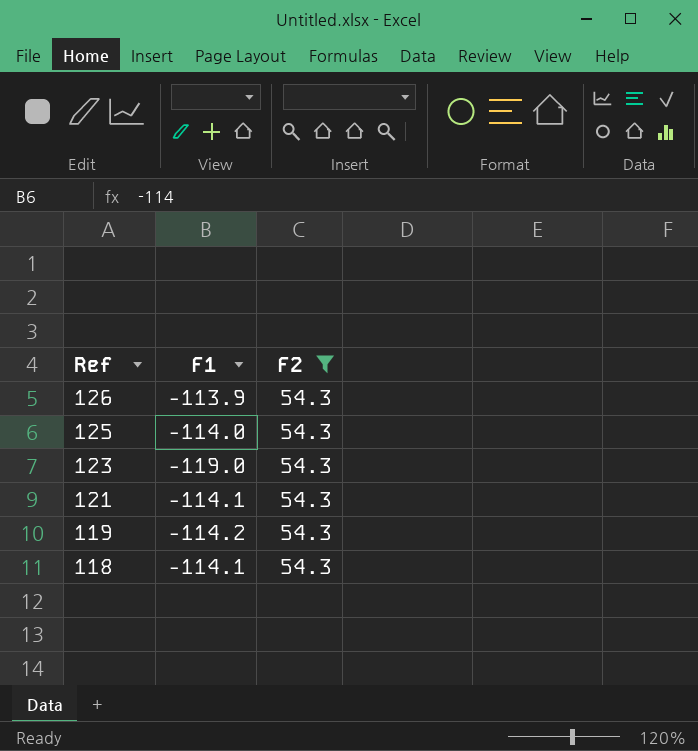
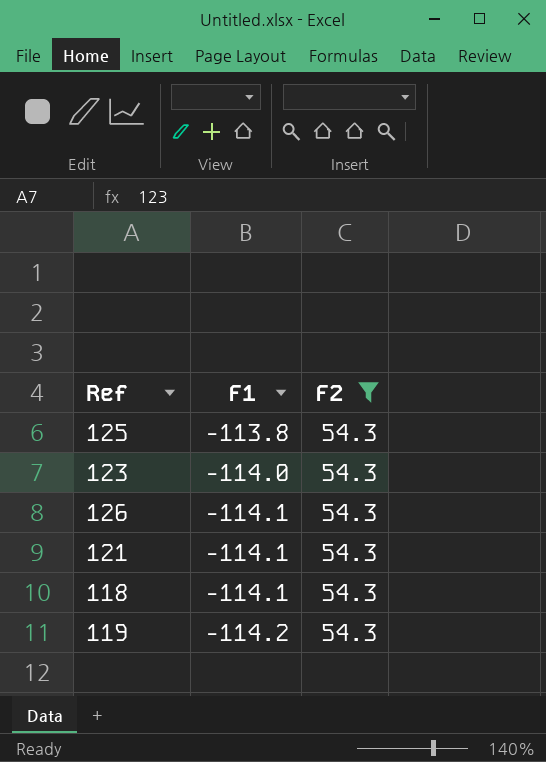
row order: Ref descending -> F1 descending
125 | F1: -114.0 -> -113.8
123 | F1: -119.0 -> -114.0
126 | F1: -113.9 -> -114.1

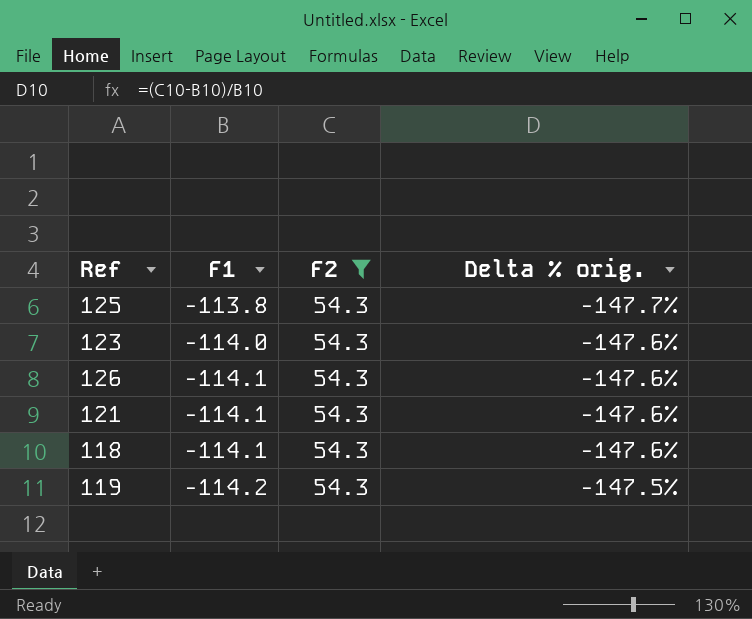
column Delta % orig. | formula: none -> ([F2] - [F1]) / [F1]

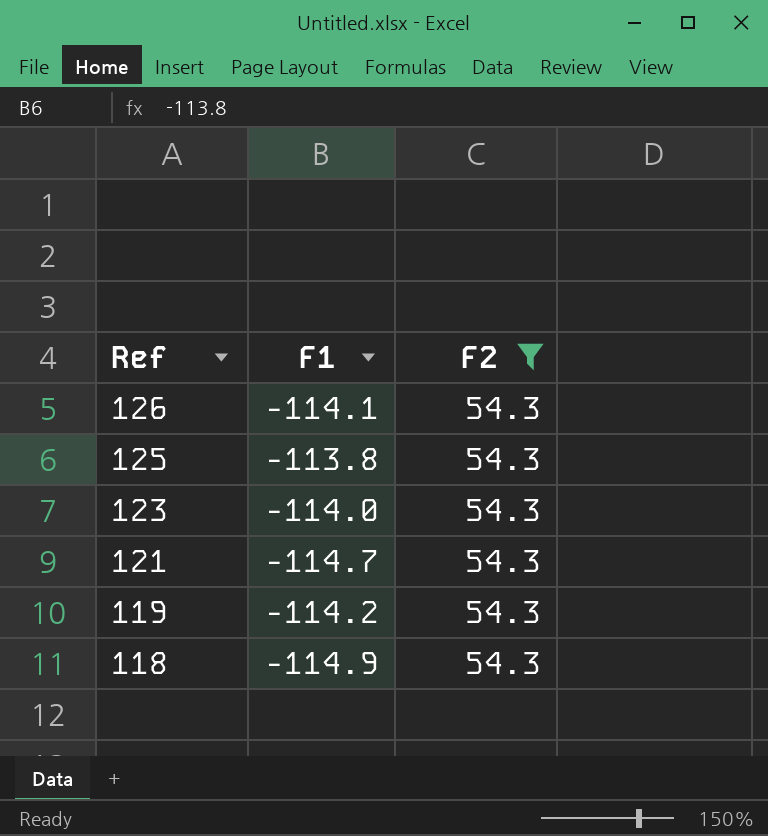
row order: F1 descending -> Ref descending
column Delta % orig. | formula: ([F2] - [F1]) / [F1] -> none
121 | F1: -114.1 -> -114.7
118 | F1: -114.1 -> -114.9

